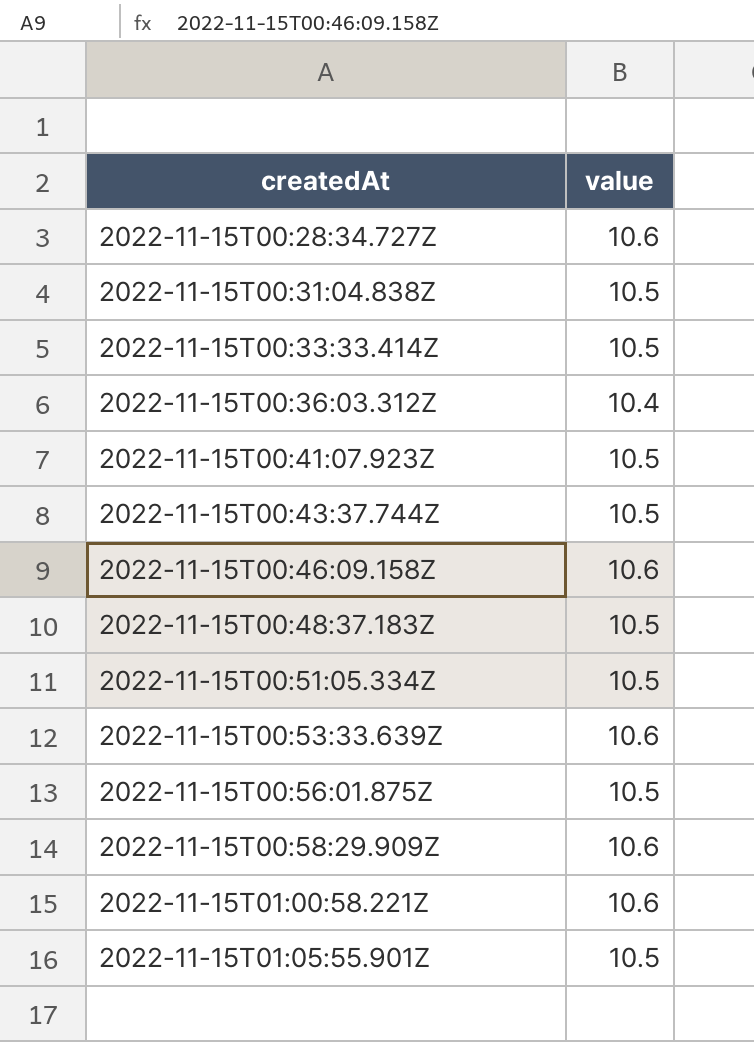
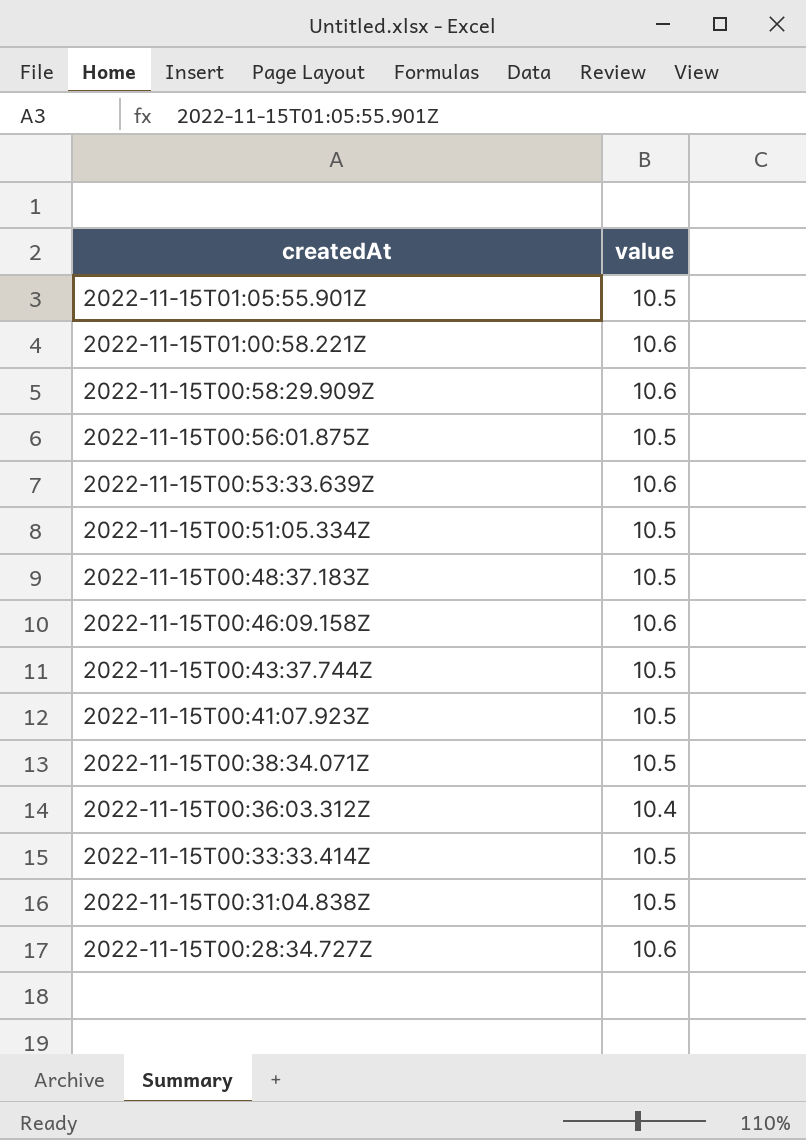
row order: createdAt ascending -> createdAt descending
row 2022-11-15T00:38:34.071Z: none -> 10.5

